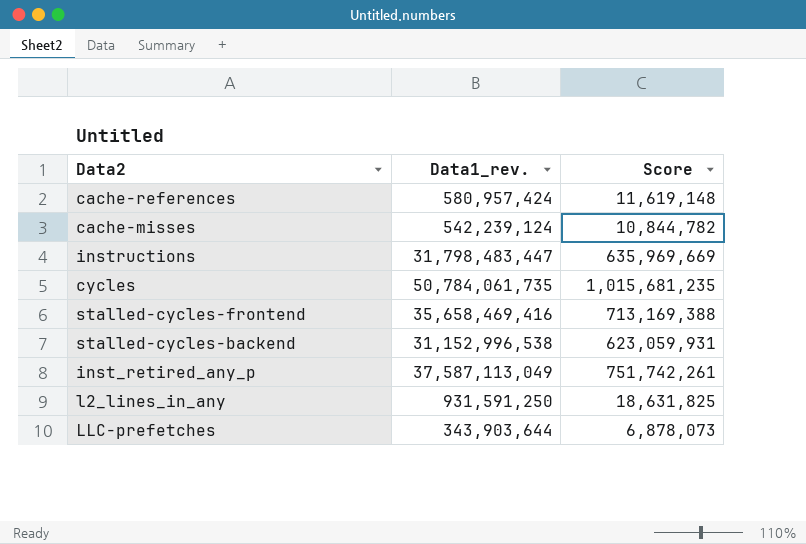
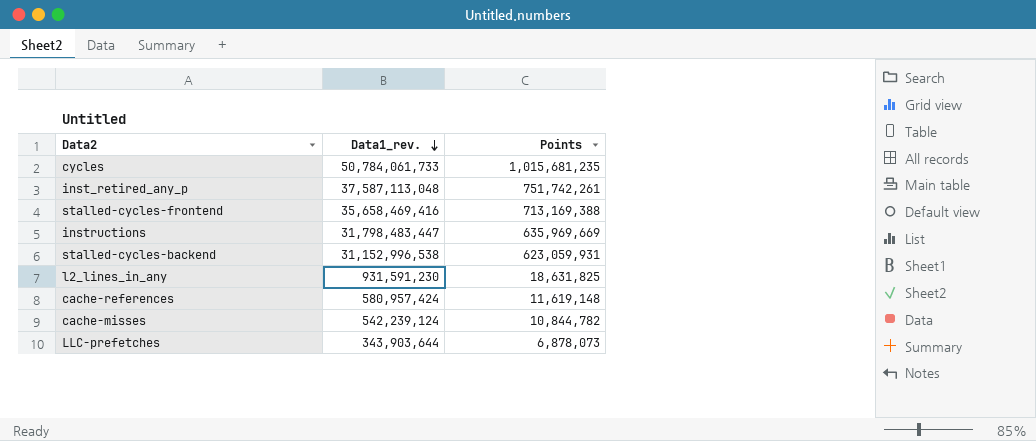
row order: none -> Data1_rev. descending
column name: Score -> Points
cycles | Data1_rev.: 50,784,061,735 -> 50,784,061,733
inst_retired_any_p | Data1_rev.: 37,587,113,049 -> 37,587,113,048
l2_lines_in_any | Data1_rev.: 931,591,250 -> 931,591,230

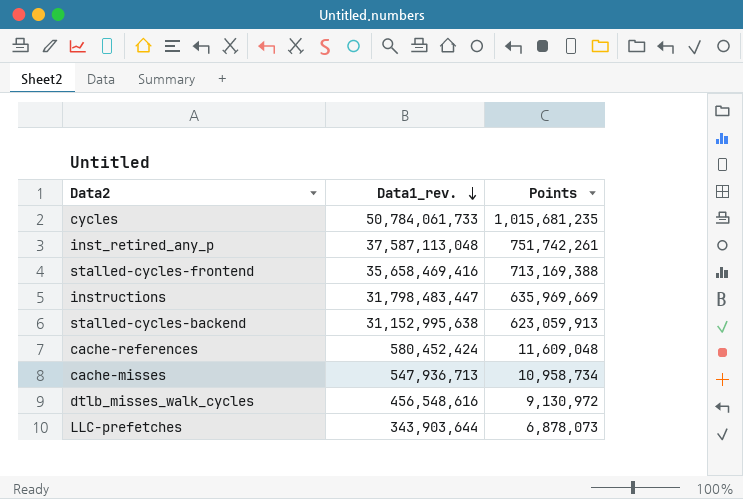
row l2_lines_in_any: 931,591,230 | 18,631,825 -> none
stalled-cycles-backend | Data1_rev.: 31,152,996,538 -> 31,152,995,638
stalled-cycles-backend | Points: 623,059,931 -> 623,059,913
cache-references | Data1_rev.: 580,957,424 -> 580,452,424
cache-references | Points: 11,619,148 -> 11,609,048
cache-misses | Data1_rev.: 542,239,124 -> 547,936,713
cache-misses | Points: 10,844,782 -> 10,958,734
row dtlb_misses_walk_cycles: none -> 456,548,616 | 9,130,972

